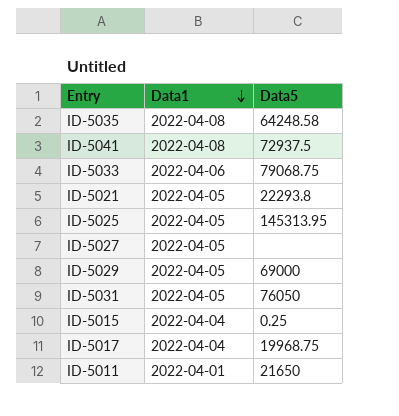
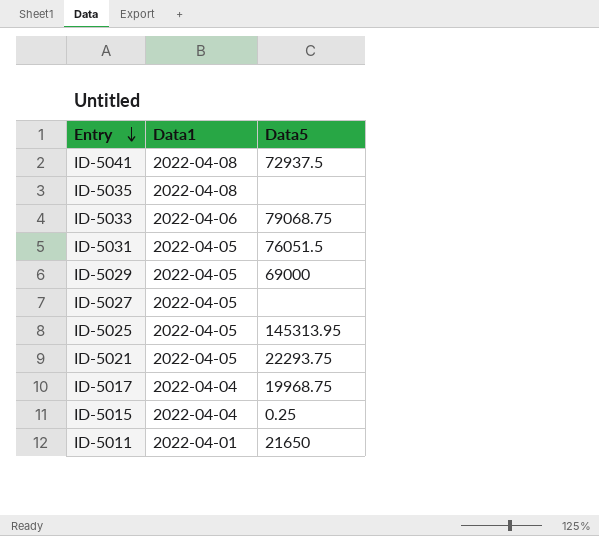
row order: Data1 descending -> Entry descending
ID-5035 | Data5: 64248.58 -> none
ID-5031 | Data5: 76050 -> 76051.5
ID-5021 | Data5: 22293.8 -> 22293.75

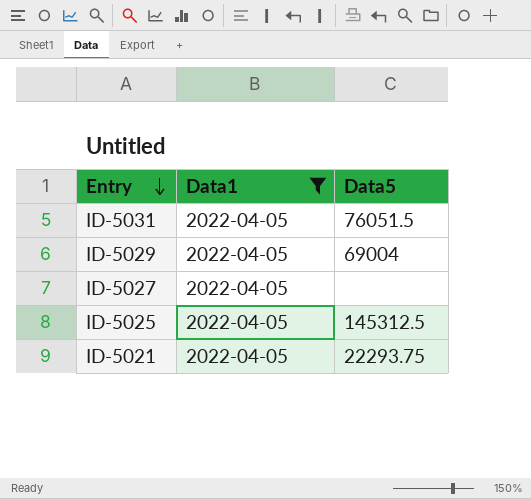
filter: none -> Data1 = 2022-04-05
ID-5029 | Data5: 69000 -> 69004
ID-5025 | Data5: 145313.95 -> 145312.5

